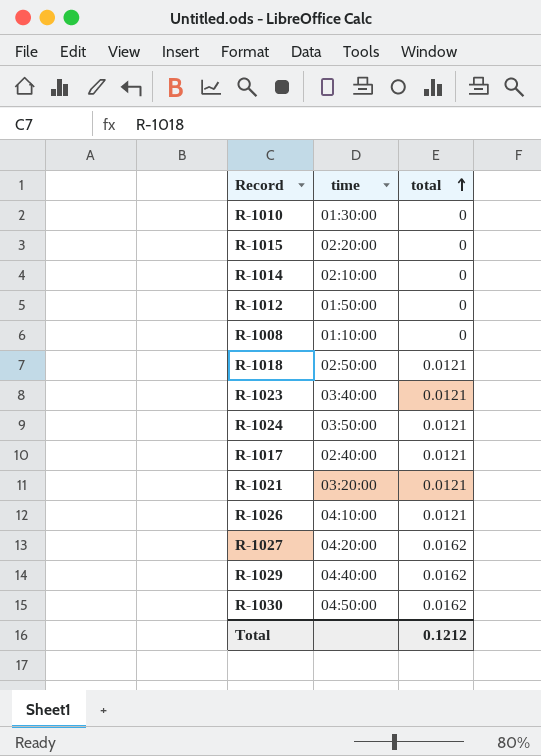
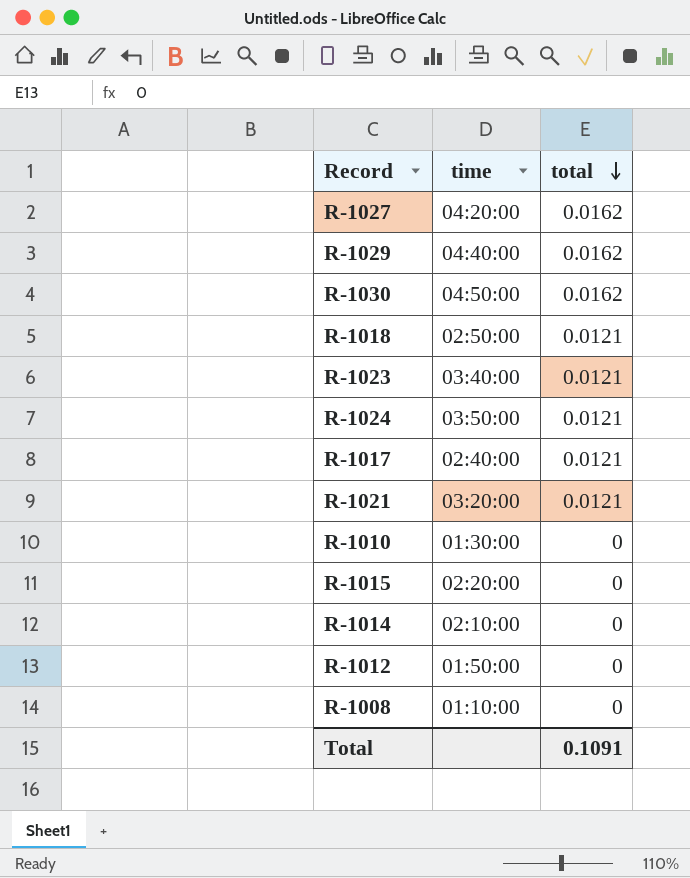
row order: total ascending -> total descending
row R-1026: 04:10:00 | 0.0121 -> none
Total | total: 0.1212 -> 0.1091

